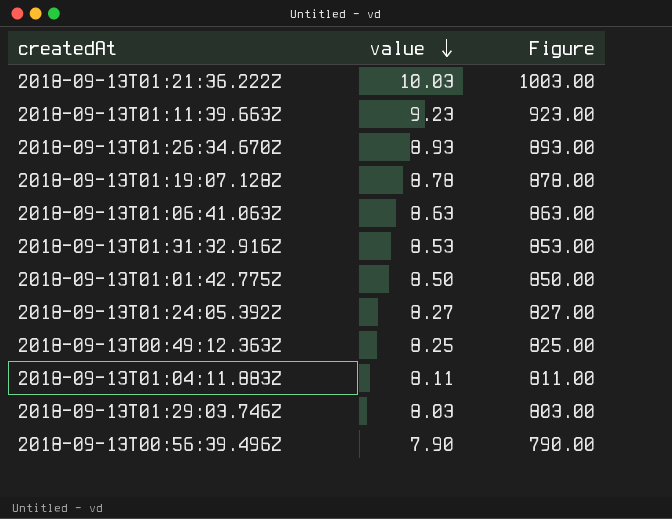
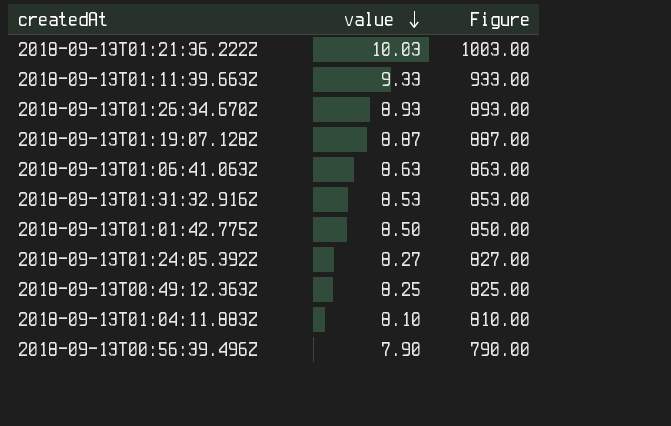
row 2018-09-13T01:29:03.746Z: 8.03 | 803.00 -> none
2018-09-13T01:11:39.663Z | value: 9.23 -> 9.33
2018-09-13T01:11:39.663Z | Figure: 923.00 -> 933.00
2018-09-13T01:19:07.128Z | value: 8.78 -> 8.87
2018-09-13T01:19:07.128Z | Figure: 878.00 -> 887.00
2018-09-13T01:04:11.883Z | value: 8.11 -> 8.10
2018-09-13T01:04:11.883Z | Figure: 811.00 -> 810.00

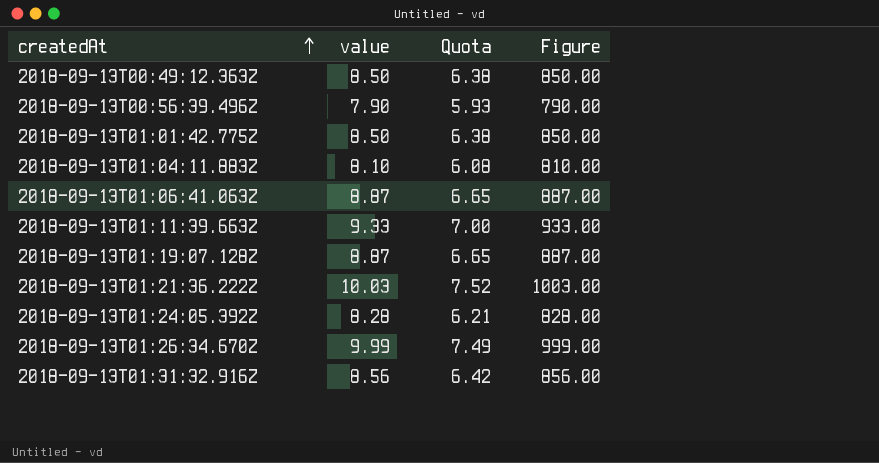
row order: value descending -> createdAt ascending
column Quota | formula: none -> [value] * 0.75
2018-09-13T00:49:12.363Z | value: 8.25 -> 8.50
2018-09-13T00:49:12.363Z | Figure: 825.00 -> 850.00
2018-09-13T01:06:41.063Z | value: 8.63 -> 8.87
2018-09-13T01:06:41.063Z | Figure: 863.00 -> 887.00
2018-09-13T01:24:05.392Z | value: 8.27 -> 8.28
2018-09-13T01:24:05.392Z | Figure: 827.00 -> 828.00
2018-09-13T01:26:34.670Z | value: 8.93 -> 9.99
2018-09-13T01:26:34.670Z | Figure: 893.00 -> 999.00
2018-09-13T01:31:32.916Z | value: 8.53 -> 8.56
2018-09-13T01:31:32.916Z | Figure: 853.00 -> 856.00

